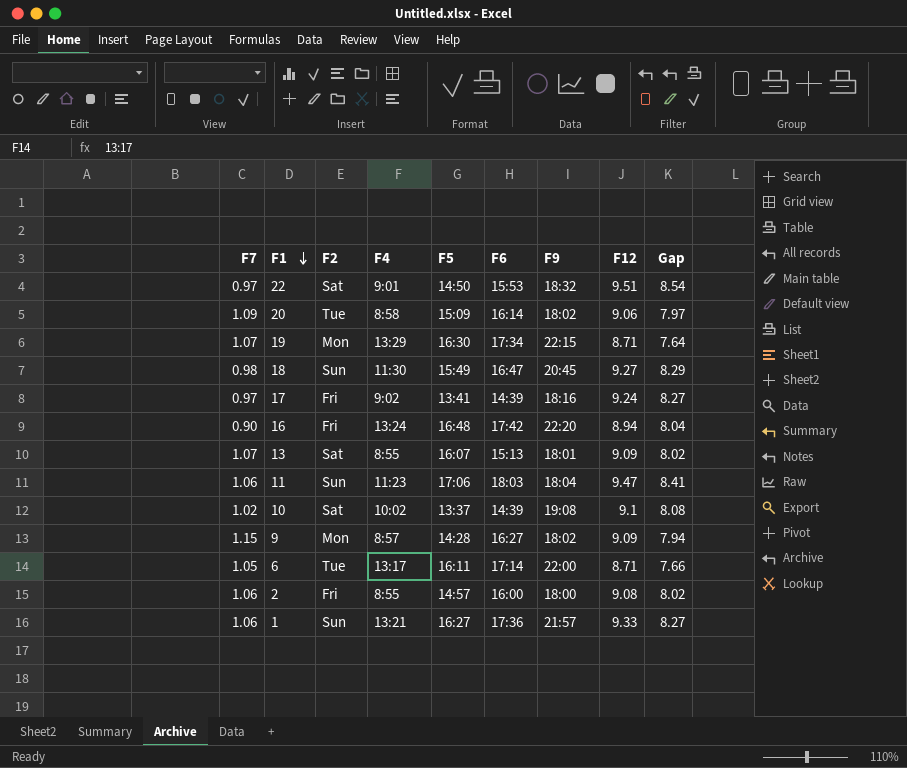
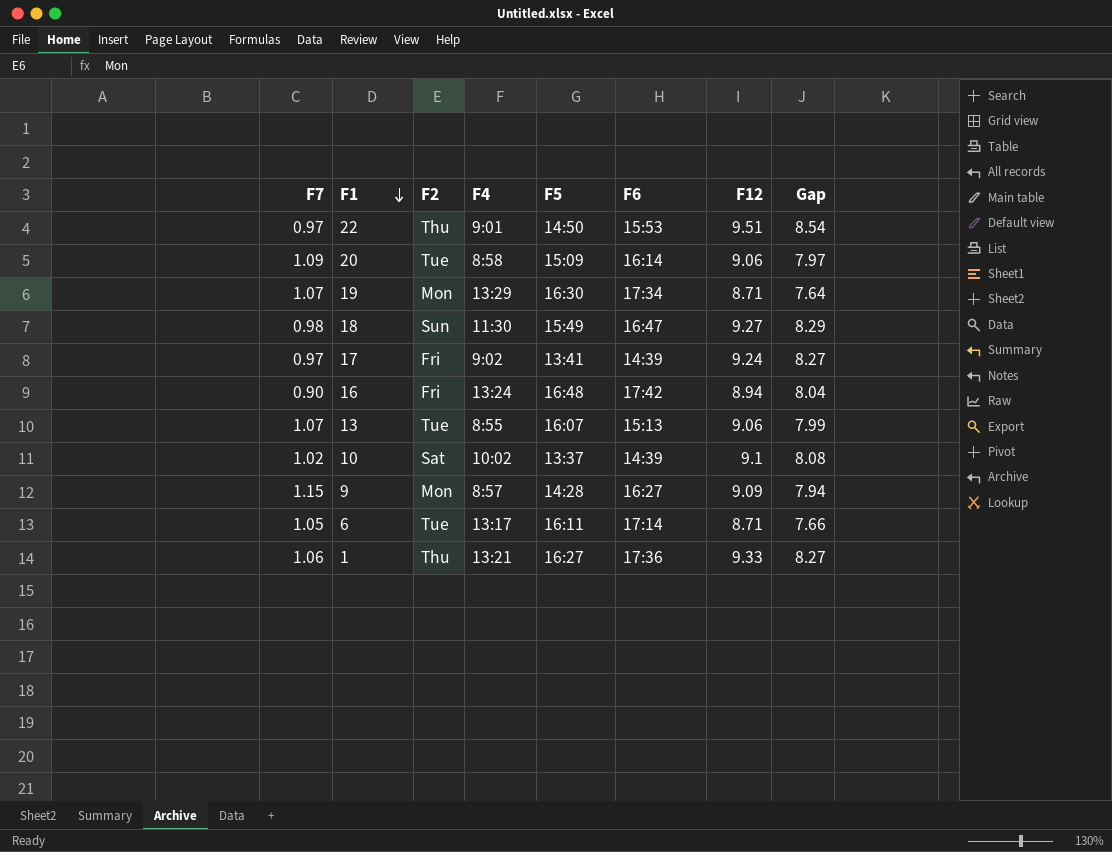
column F9 | position: 7 -> none
row 11: 1.06 | Sun | 11:23 | 17:06 | 18:03 | 18:04 | 9.47 | 8.41 -> none
row 2: 1.06 | Fri | 8:55 | 14:57 | 16:00 | 18:00 | 9.08 | 8.02 -> none
22 | F2: Sat -> Thu
13 | F2: Sat -> Tue
13 | F12: 9.09 -> 9.06
13 | Gap: 8.02 -> 7.99
1 | F2: Sun -> Thu

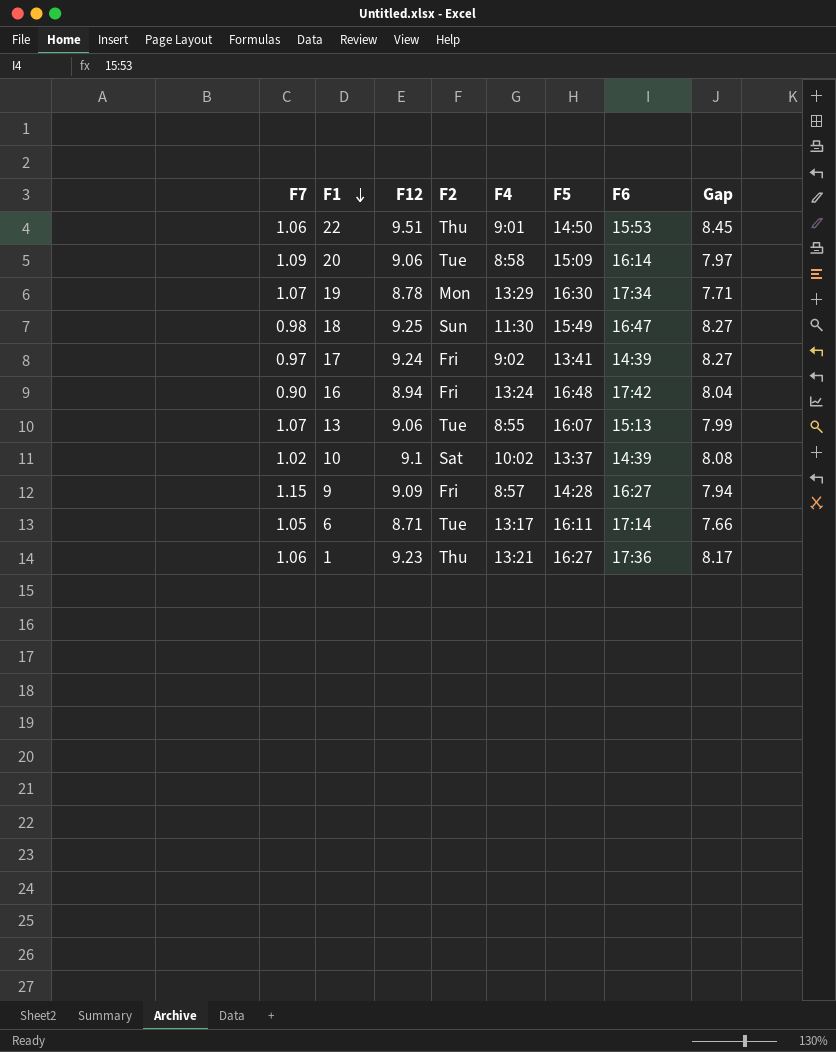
column F12 | position: 7 -> 3
22 | F7: 0.97 -> 1.06
22 | Gap: 8.54 -> 8.45
19 | F12: 8.71 -> 8.78
19 | Gap: 7.64 -> 7.71
18 | F12: 9.27 -> 9.25
18 | Gap: 8.29 -> 8.27
9 | F2: Mon -> Fri
1 | F12: 9.33 -> 9.23
1 | Gap: 8.27 -> 8.17

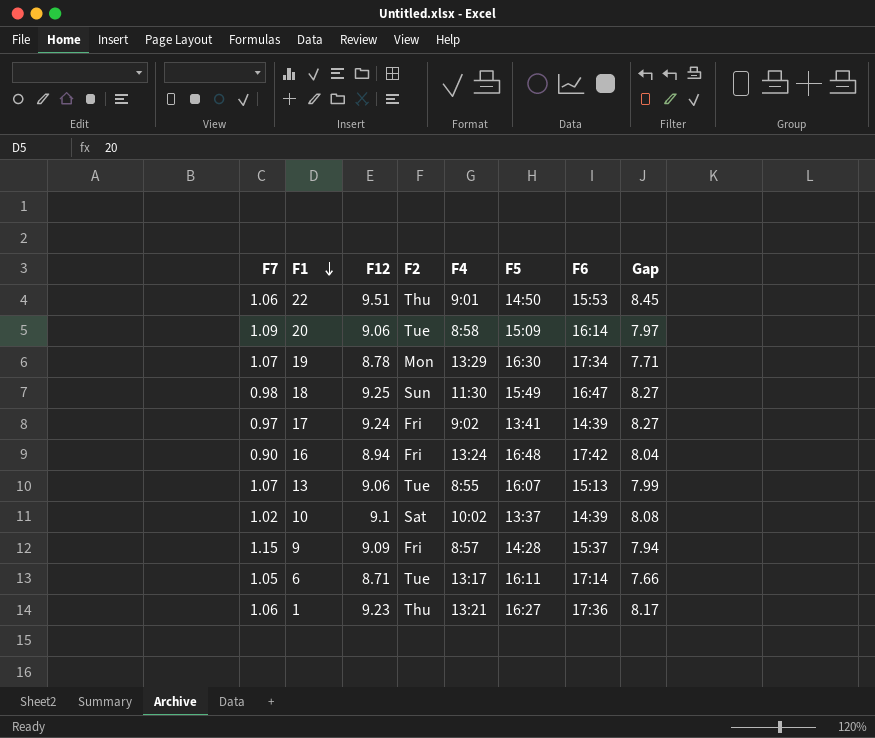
9 | F6: 16:27 -> 15:37

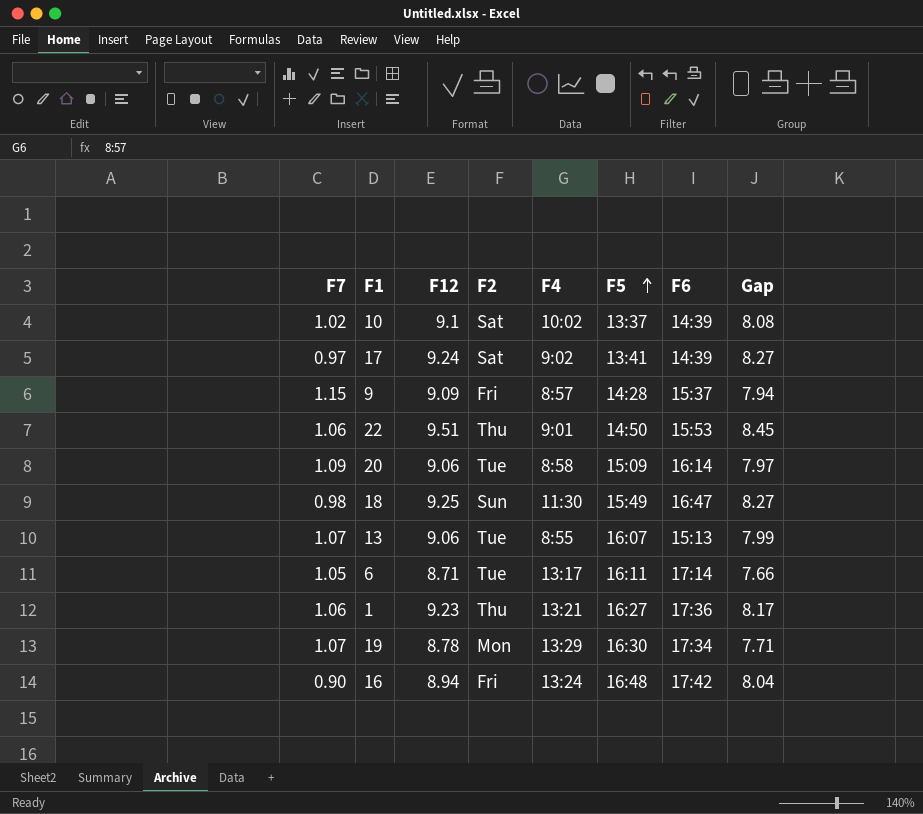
row order: F1 descending -> F5 ascending
17 | F2: Fri -> Sat

